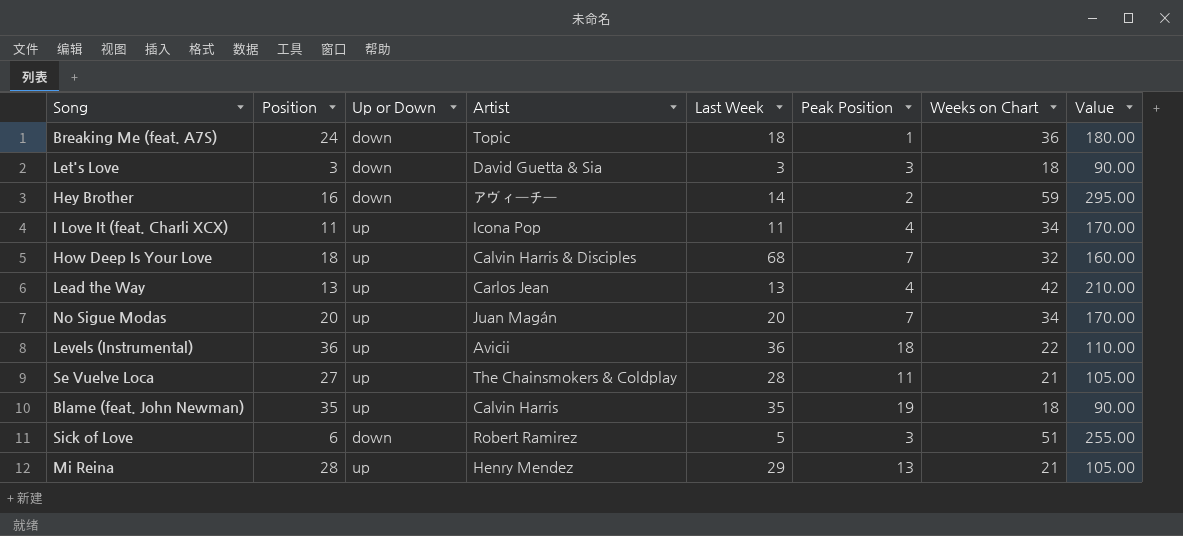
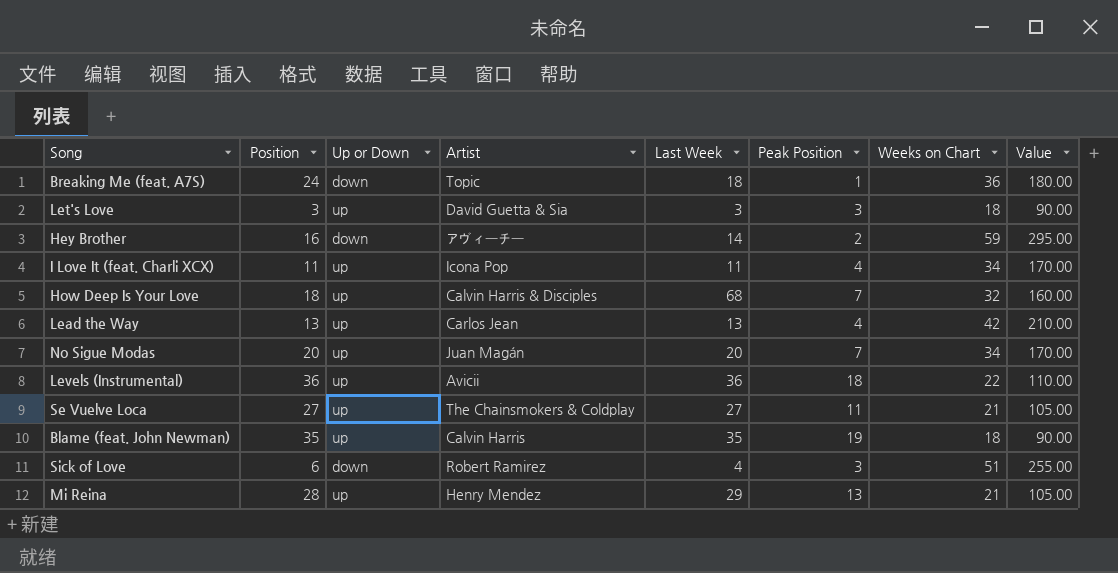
Let's Love | Up or Down: down -> up
Se Vuelve Loca | Last Week: 28 -> 27
Sick of Love | Last Week: 5 -> 4

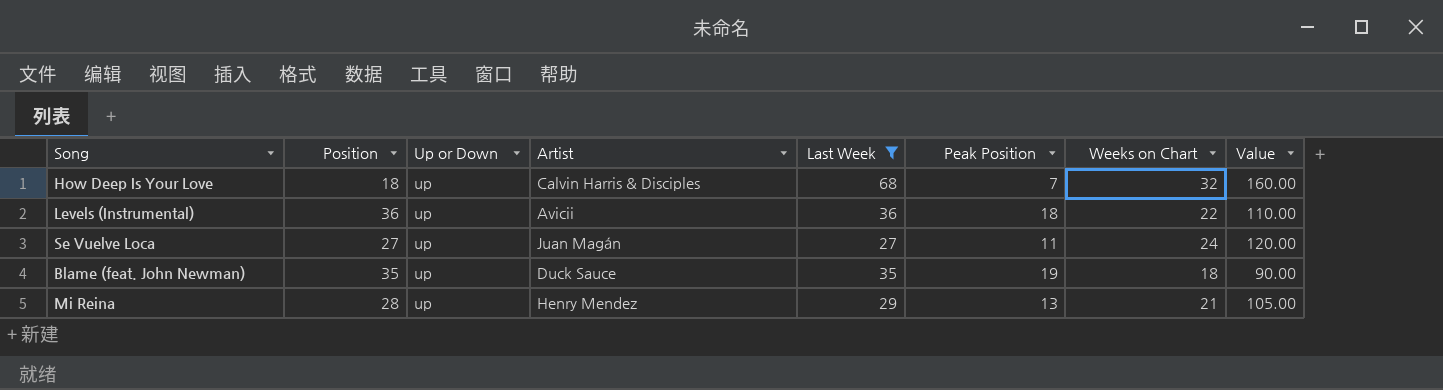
filter: none -> Last Week >= 27
Se Vuelve Loca | Artist: The Chainsmokers & Coldplay -> Juan Magán
Se Vuelve Loca | Weeks on Chart: 21 -> 24
Se Vuelve Loca | Value: 105.00 -> 120.00
Blame (feat. John Newman) | Artist: Calvin Harris -> Duck Sauce

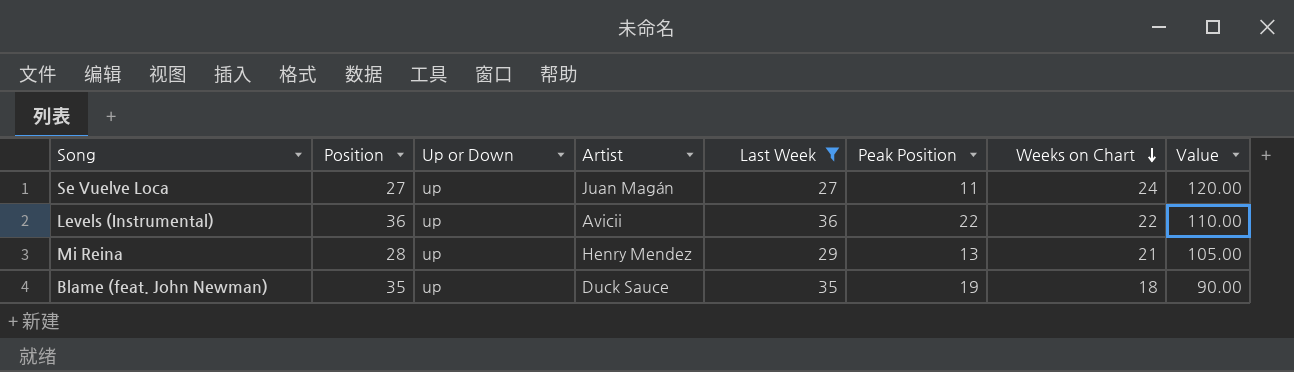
row order: none -> Weeks on Chart descending
row How Deep Is Your Love: 18 | up | Calvin Harris & Disciples | 68 | 7 | 32 | 160.00 -> none
Levels (Instrumental) | Peak Position: 18 -> 22

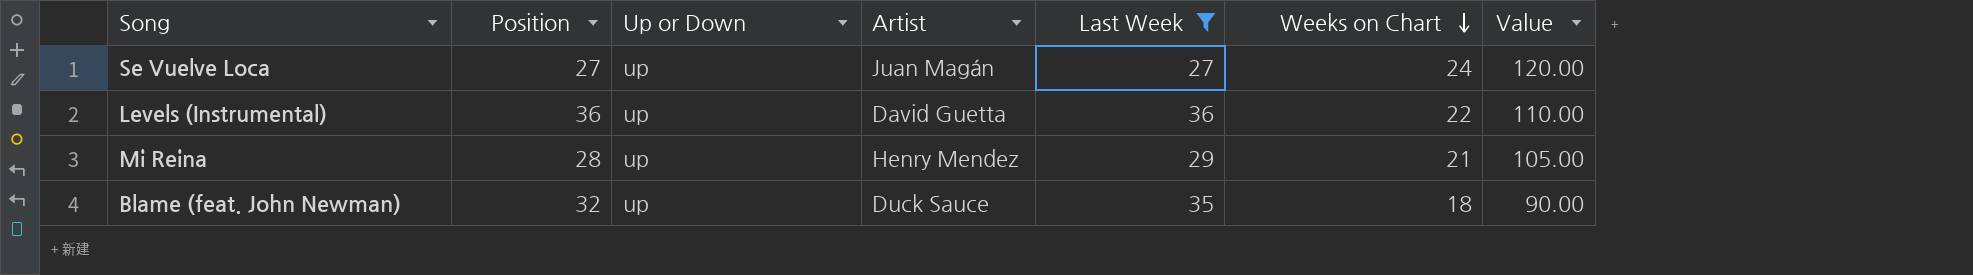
column Peak Position | position: 6 -> none
Levels (Instrumental) | Artist: Avicii -> David Guetta
Blame (feat. John Newman) | Position: 35 -> 32

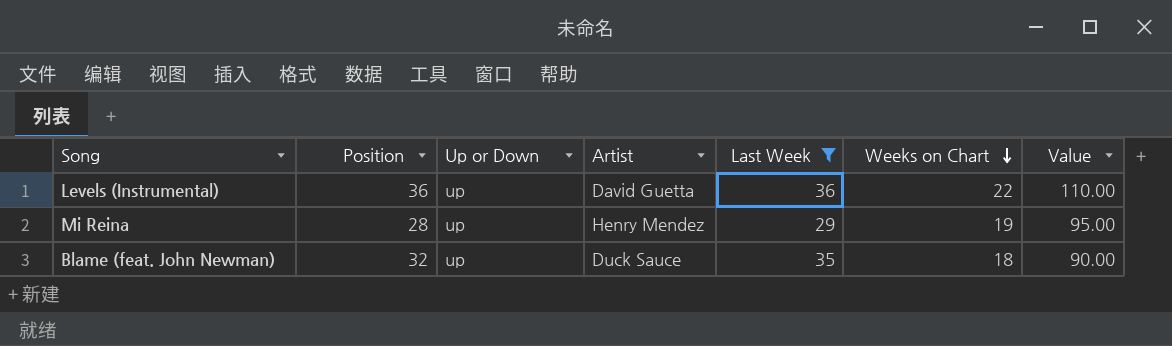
row Se Vuelve Loca: 27 | up | Juan Magán | 27 | 24 | 120.00 -> none
Mi Reina | Weeks on Chart: 21 -> 19
Mi Reina | Value: 105.00 -> 95.00

